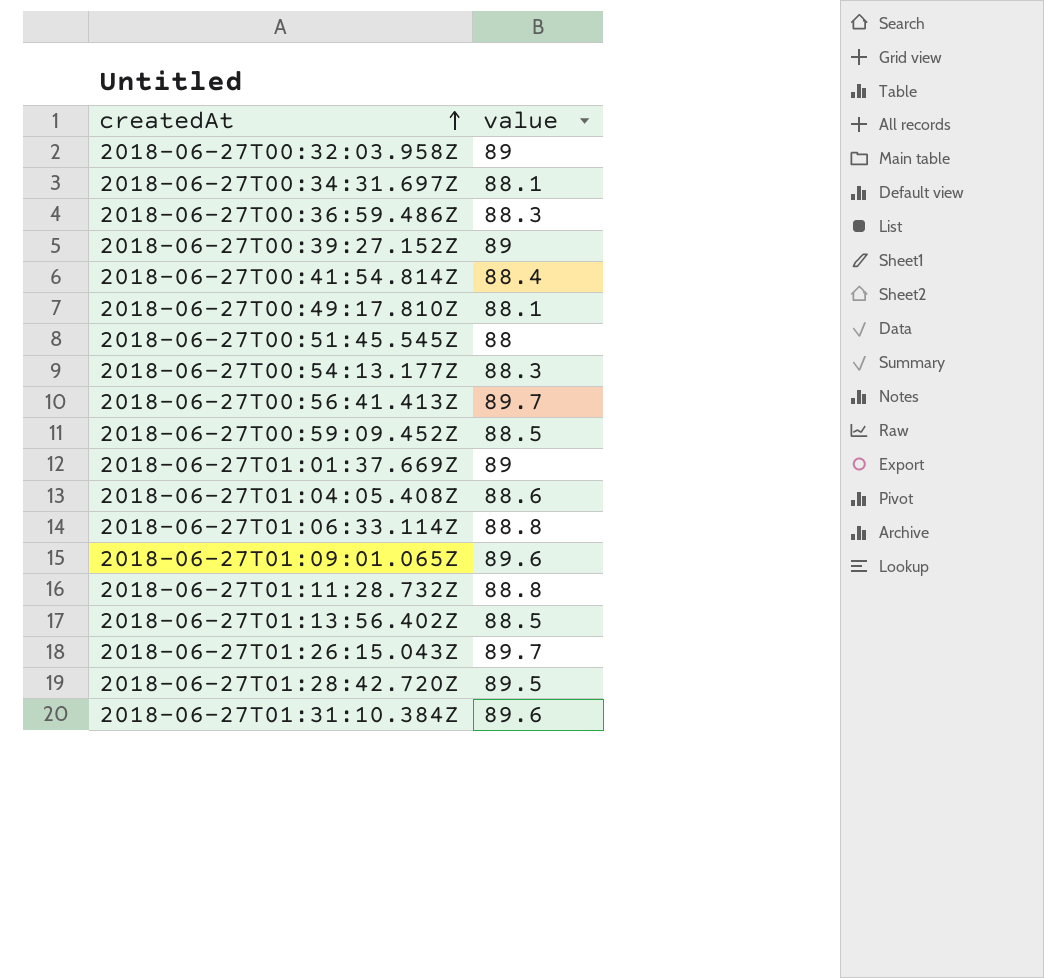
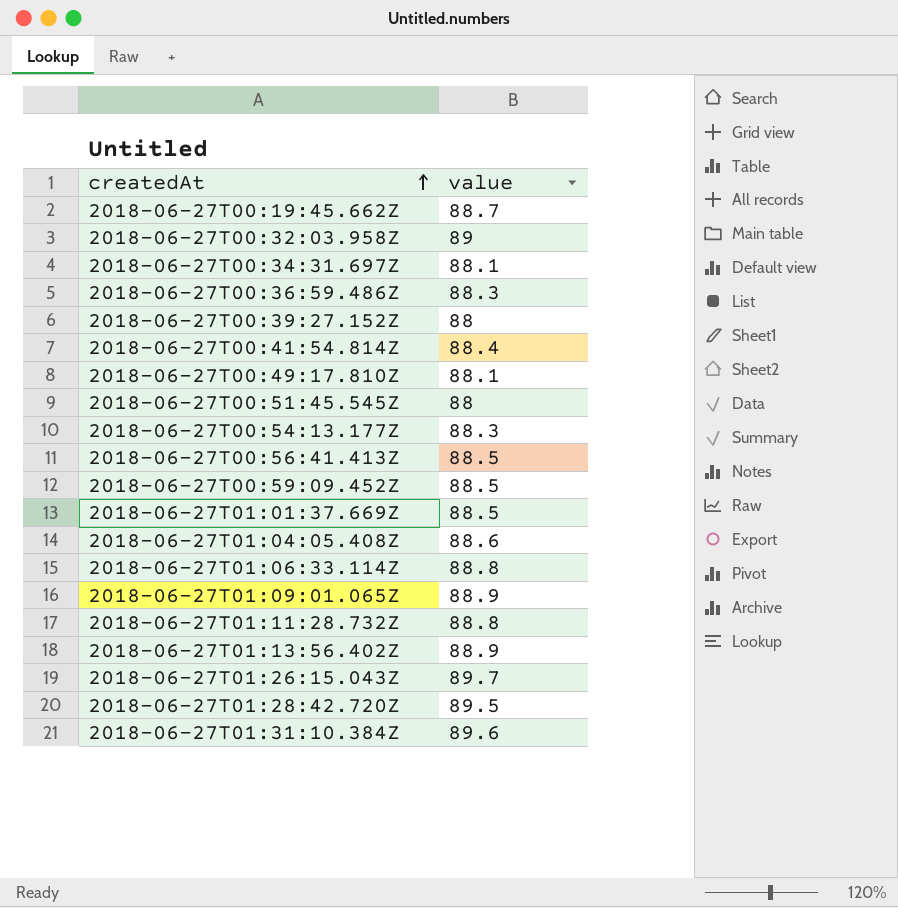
row 2018-06-27T00:19:45.662Z: none -> 88.7
2018-06-27T00:39:27.152Z | value: 89 -> 88
2018-06-27T00:56:41.413Z | value: 89.7 -> 88.5
2018-06-27T01:01:37.669Z | value: 89 -> 88.5
2018-06-27T01:09:01.065Z | value: 89.6 -> 88.9
2018-06-27T01:13:56.402Z | value: 88.5 -> 88.9

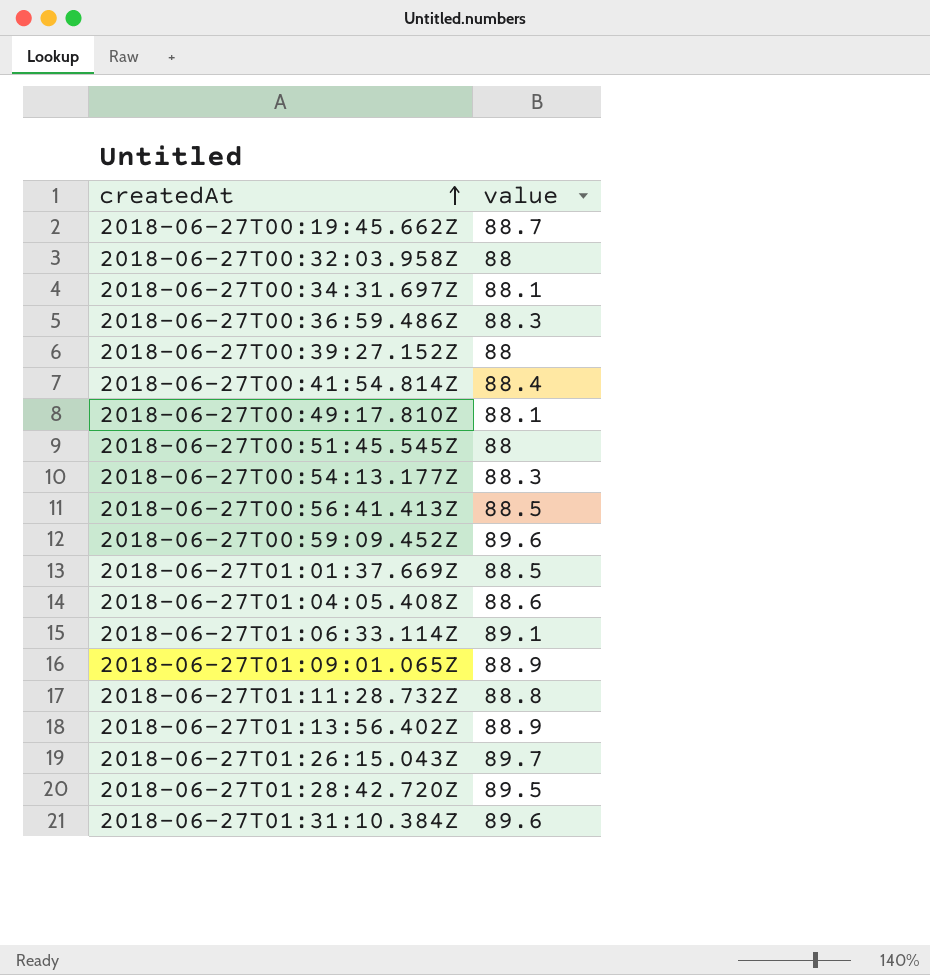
2018-06-27T00:32:03.958Z | value: 89 -> 88
2018-06-27T00:59:09.452Z | value: 88.5 -> 89.6
2018-06-27T01:06:33.114Z | value: 88.8 -> 89.1

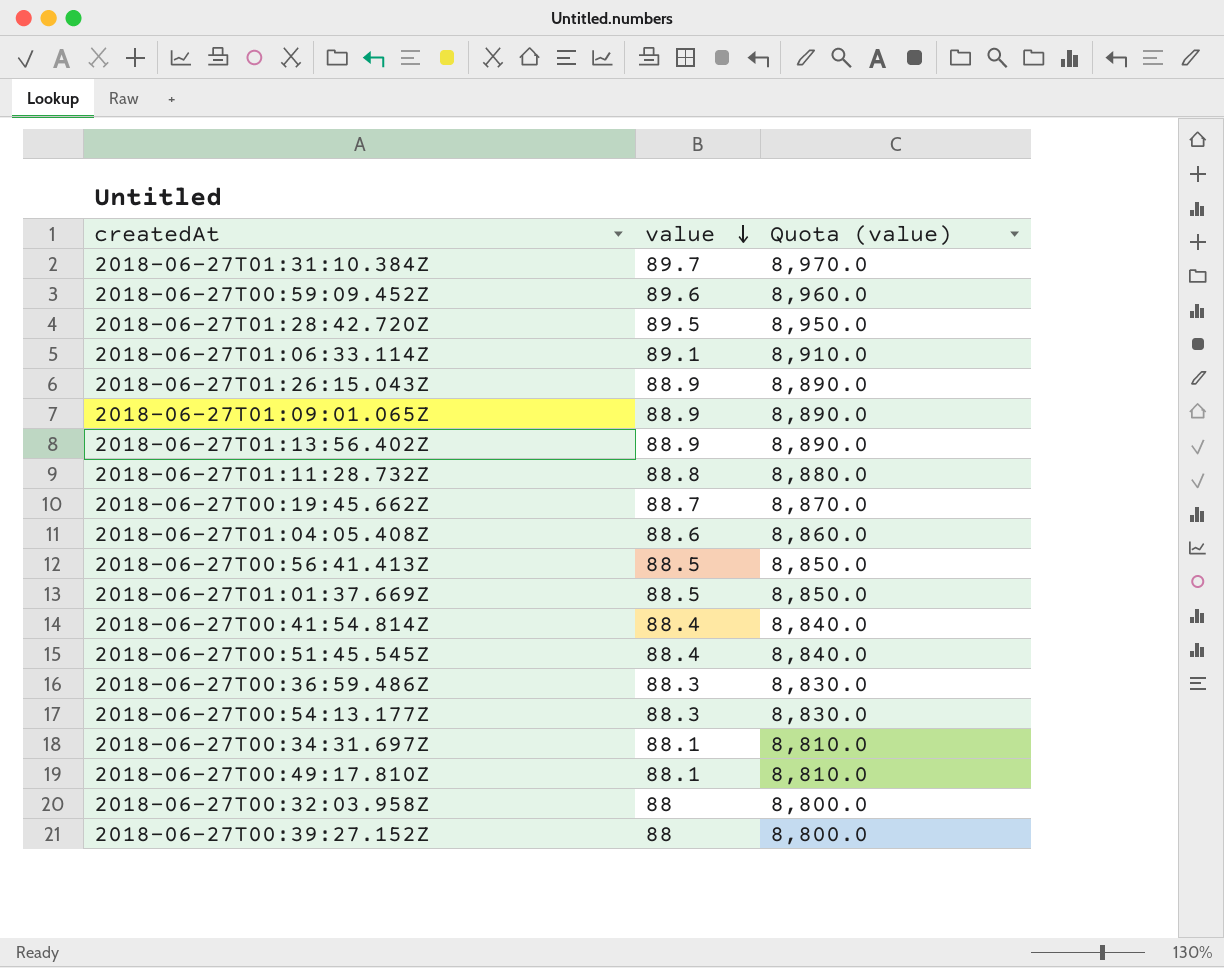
row order: createdAt ascending -> value descending
column Quota (value) | formula: none -> [value] * 100
2018-06-27T01:31:10.384Z | value: 89.6 -> 89.7
2018-06-27T01:26:15.043Z | value: 89.7 -> 88.9
2018-06-27T00:51:45.545Z | value: 88 -> 88.4

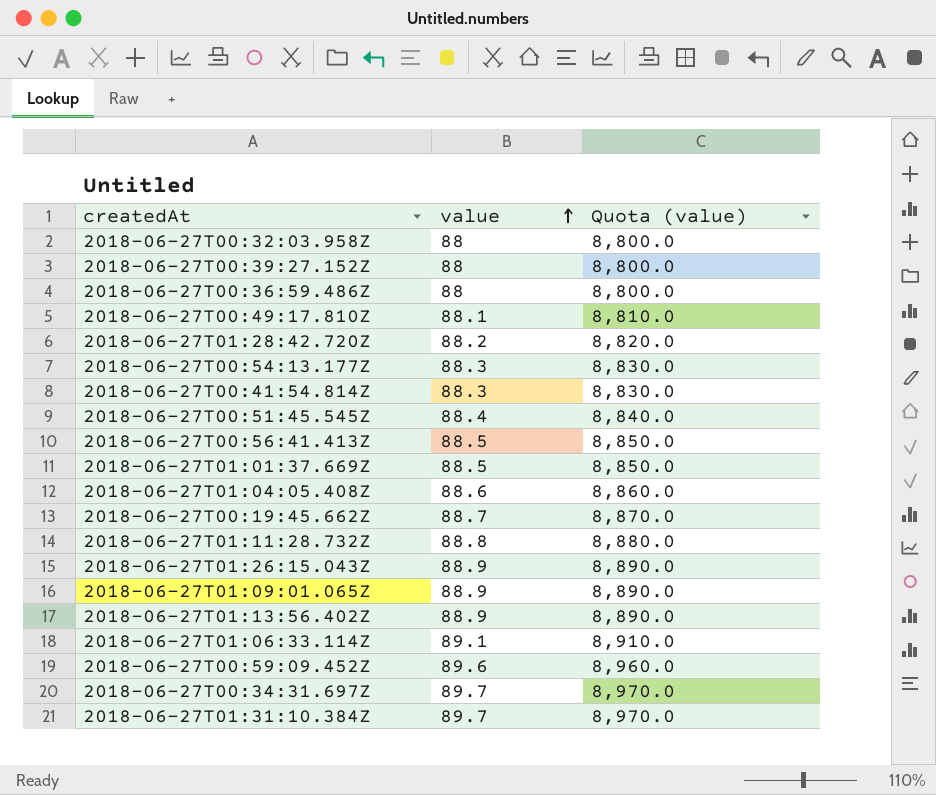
row order: value descending -> value ascending
2018-06-27T00:36:59.486Z | value: 88.3 -> 88
2018-06-27T00:36:59.486Z | Quota (value): 8,830.0 -> 8,800.0
2018-06-27T01:28:42.720Z | value: 89.5 -> 88.2
2018-06-27T01:28:42.720Z | Quota (value): 8,950.0 -> 8,820.0
2018-06-27T00:41:54.814Z | value: 88.4 -> 88.3
2018-06-27T00:41:54.814Z | Quota (value): 8,840.0 -> 8,830.0
2018-06-27T00:34:31.697Z | value: 88.1 -> 89.7
2018-06-27T00:34:31.697Z | Quota (value): 8,810.0 -> 8,970.0

